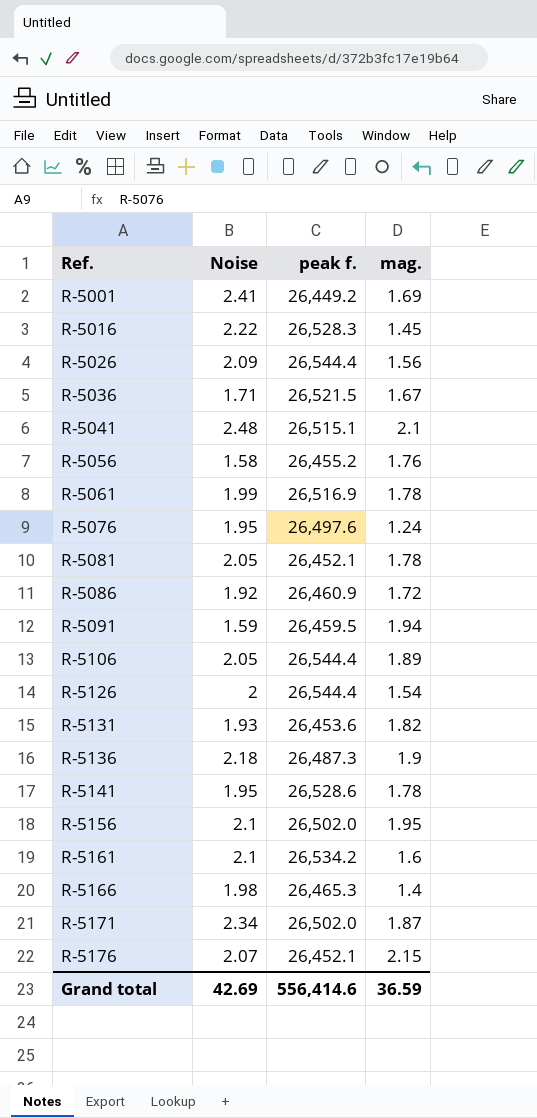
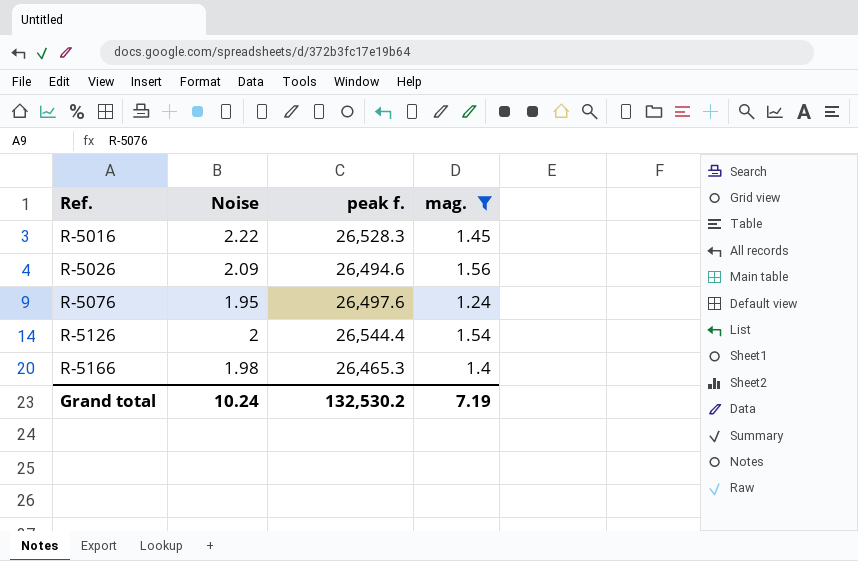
filter: none -> mag. <= 1.56
R-5026 | peak f.: 26,544.4 -> 26,494.6
Grand total | Noise: 42.69 -> 10.24
Grand total | peak f.: 556,414.6 -> 132,530.2
Grand total | mag.: 36.59 -> 7.19

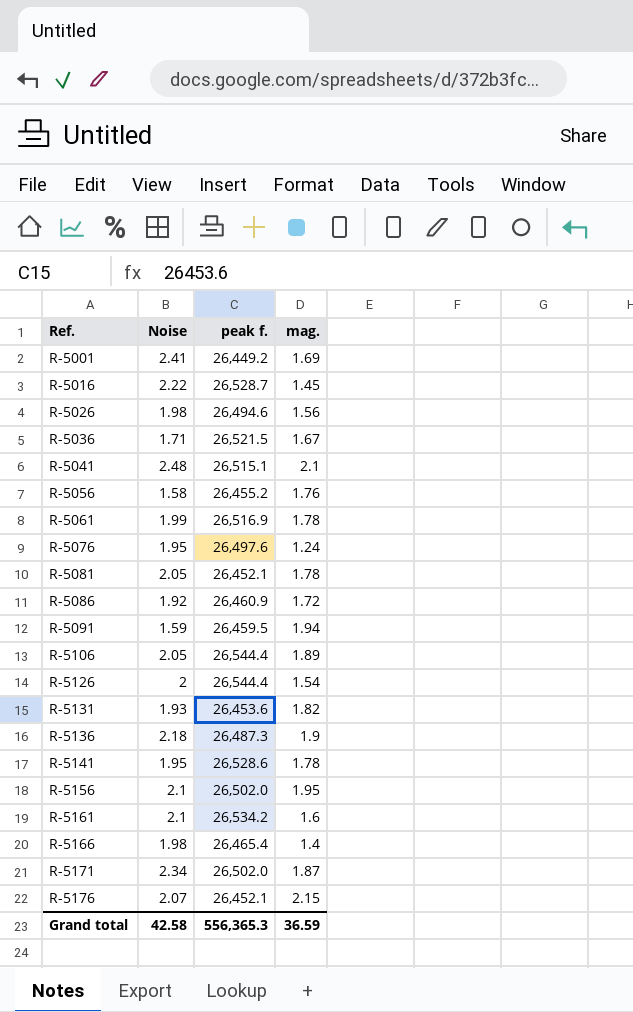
filter: mag. <= 1.56 -> none
R-5016 | peak f.: 26,528.3 -> 26,528.7
R-5026 | Noise: 2.09 -> 1.98
R-5166 | peak f.: 26,465.3 -> 26,465.4
Grand total | Noise: 10.24 -> 42.58
Grand total | peak f.: 132,530.2 -> 556,365.3
Grand total | mag.: 7.19 -> 36.59

